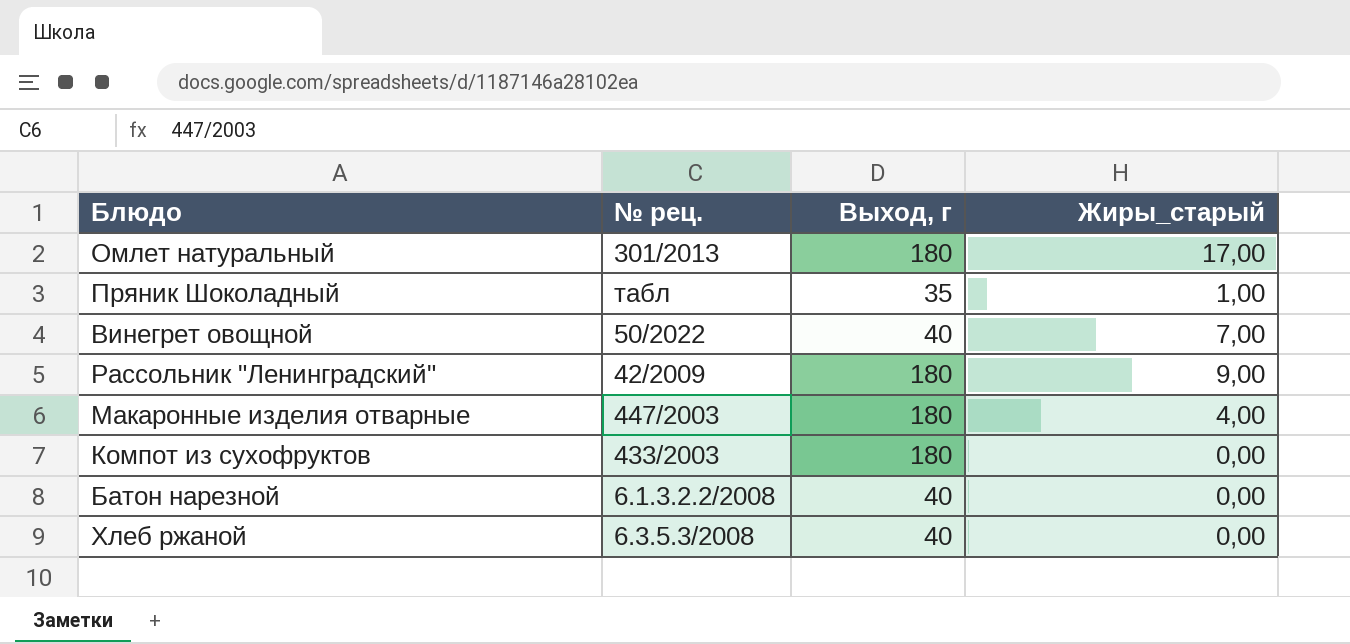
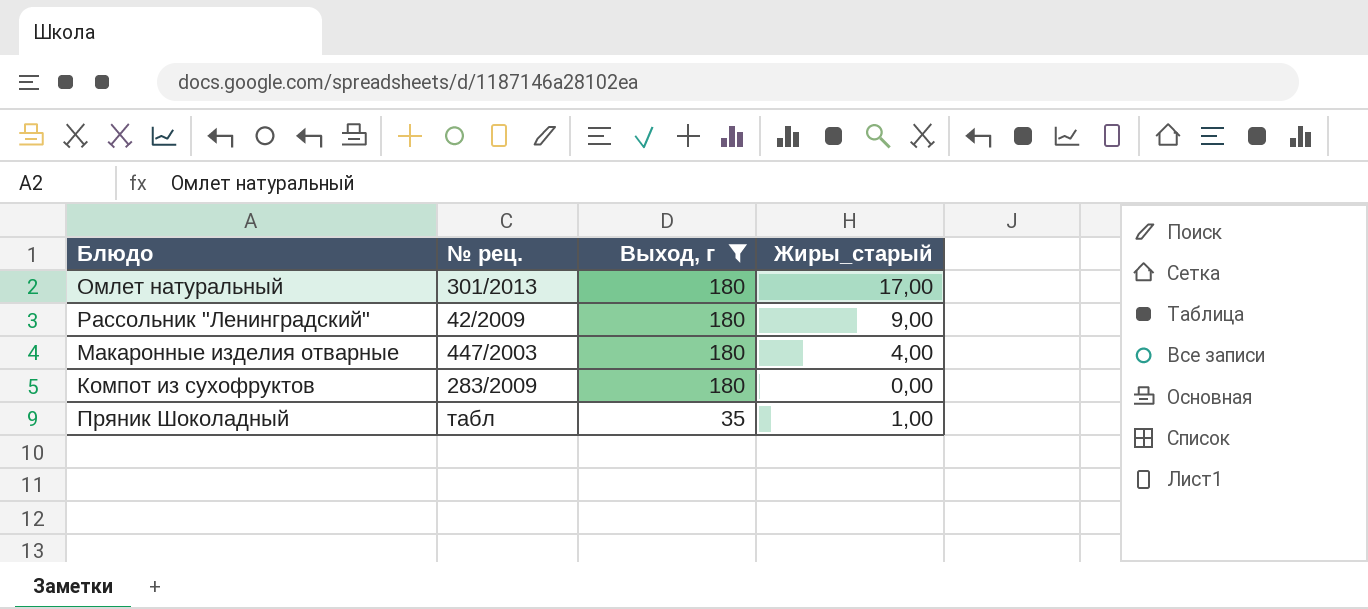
filter: none -> Выход, г != 40
row order: none -> Выход, г descending
Компот из сухофруктов | № рец.: 433/2003 -> 283/2009

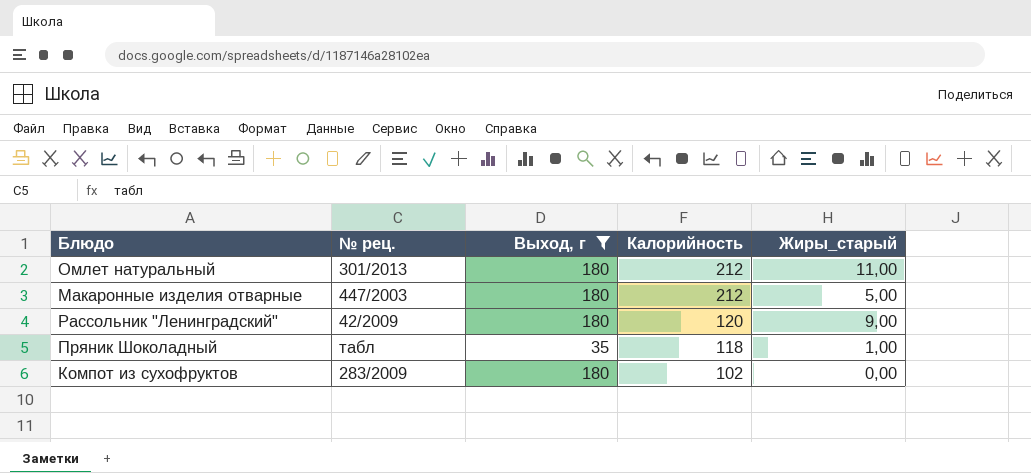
row order: Выход, г descending -> Калорийность descending
column Калорийность | position: none -> 4
Омлет натуральный | Жиры_старый: 17,00 -> 11,00
Макаронные изделия отварные | Жиры_старый: 4,00 -> 5,00

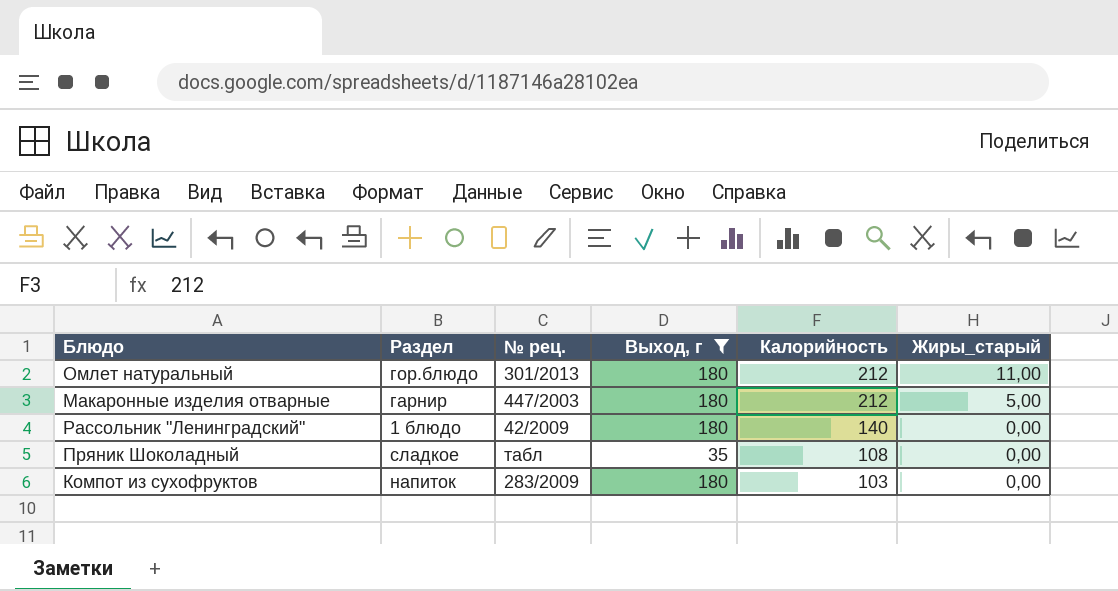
column Раздел | position: none -> 2
Рассольник "Ленинградский" | Калорийность: 120 -> 140
Рассольник "Ленинградский" | Жиры_старый: 9,00 -> 0,00
Пряник Шоколадный | Калорийность: 118 -> 108
Пряник Шоколадный | Жиры_старый: 1,00 -> 0,00
Компот из сухофруктов | Калорийность: 102 -> 103

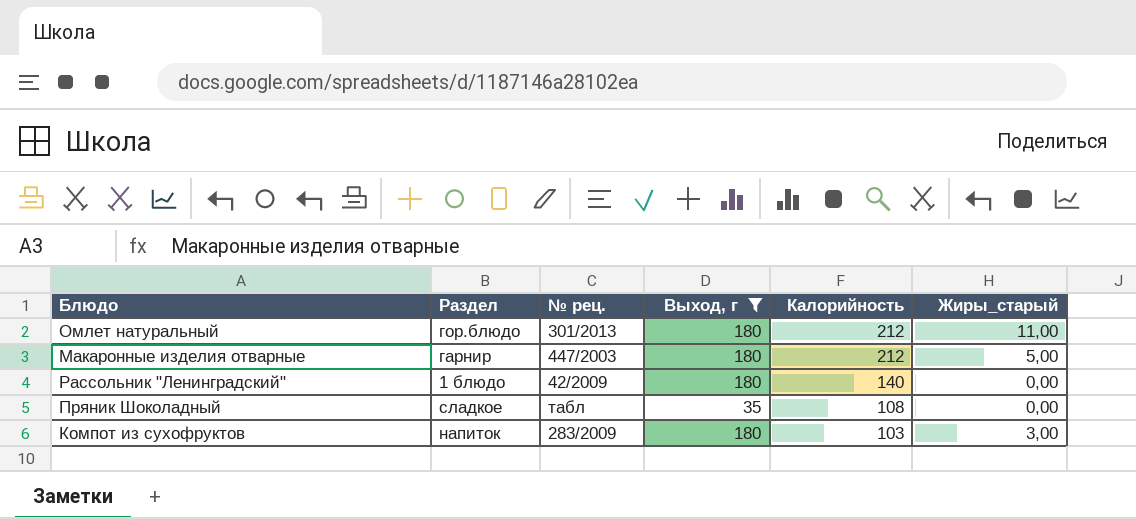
Компот из сухофруктов | Жиры_старый: 0,00 -> 3,00

